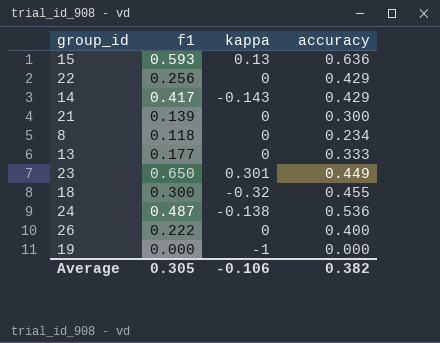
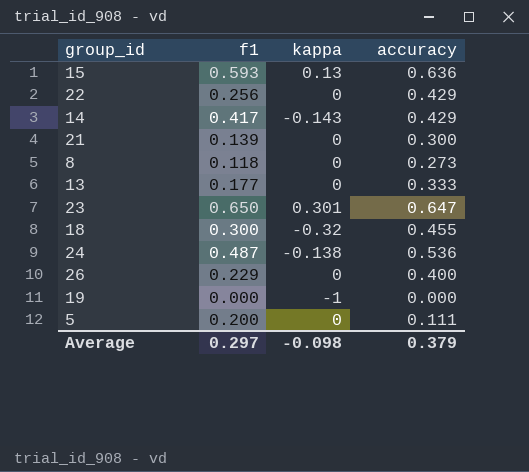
8 | accuracy: 0.234 -> 0.273
23 | accuracy: 0.449 -> 0.647
26 | f1: 0.222 -> 0.229
row 5: none -> 0.200 | 0 | 0.111
Average | f1: 0.305 -> 0.297
Average | kappa: -0.106 -> -0.098
Average | accuracy: 0.382 -> 0.379

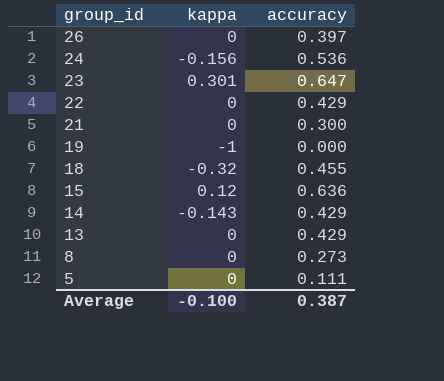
row order: none -> group_id descending
column f1 | position: 2 -> none
26 | accuracy: 0.400 -> 0.397
24 | kappa: -0.138 -> -0.156
15 | kappa: 0.13 -> 0.12
13 | accuracy: 0.333 -> 0.429
Average | kappa: -0.098 -> -0.100
Average | accuracy: 0.379 -> 0.387

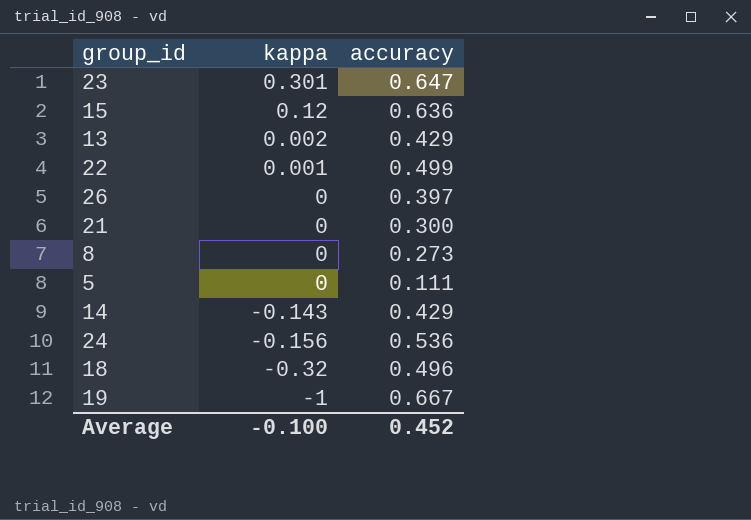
row order: group_id descending -> kappa descending
13 | kappa: 0 -> 0.002
22 | kappa: 0 -> 0.001
22 | accuracy: 0.429 -> 0.499
18 | accuracy: 0.455 -> 0.496
19 | accuracy: 0.000 -> 0.667
Average | accuracy: 0.387 -> 0.452

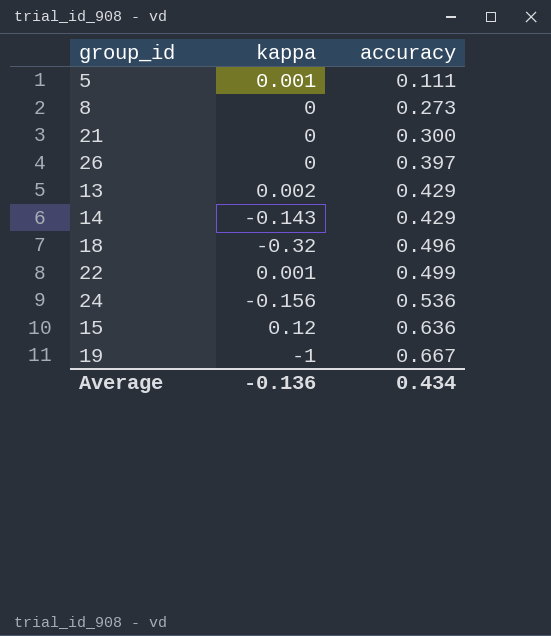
row order: kappa descending -> accuracy ascending
row 23: 0.301 | 0.647 -> none
5 | kappa: 0 -> 0.001
Average | kappa: -0.100 -> -0.136
Average | accuracy: 0.452 -> 0.434

